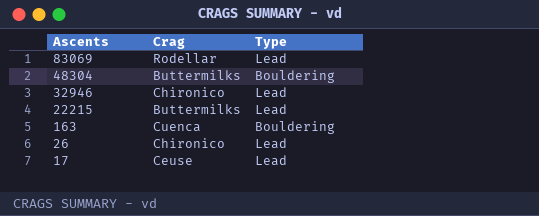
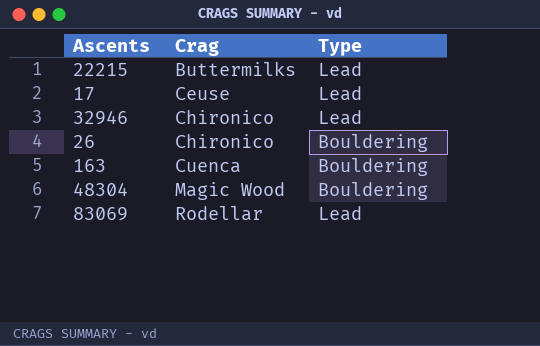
row order: Ascents descending -> Crag ascending
26 | Type: Lead -> Bouldering
48304 | Crag: Buttermilks -> Magic Wood

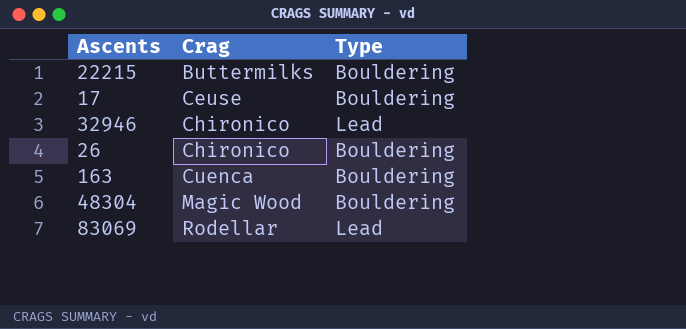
22215 | Type: Lead -> Bouldering
17 | Type: Lead -> Bouldering

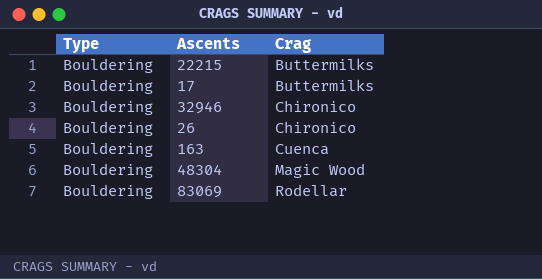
column Type | position: 3 -> 1
17 | Crag: Ceuse -> Buttermilks
32946 | Type: Lead -> Bouldering
83069 | Type: Lead -> Bouldering

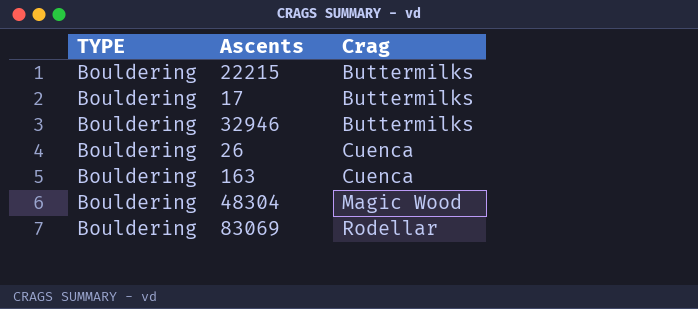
column name: Type -> TYPE
32946 | Crag: Chironico -> Buttermilks
26 | Crag: Chironico -> Cuenca

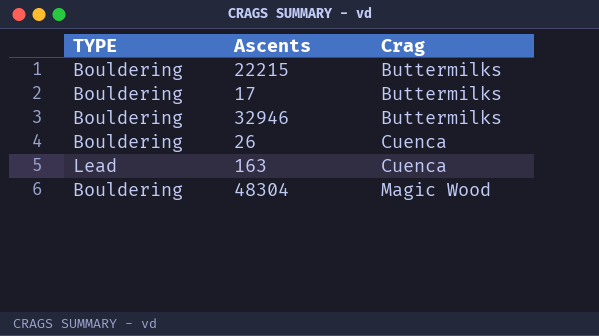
row 83069: Bouldering | Rodellar -> none
163 | TYPE: Bouldering -> Lead

